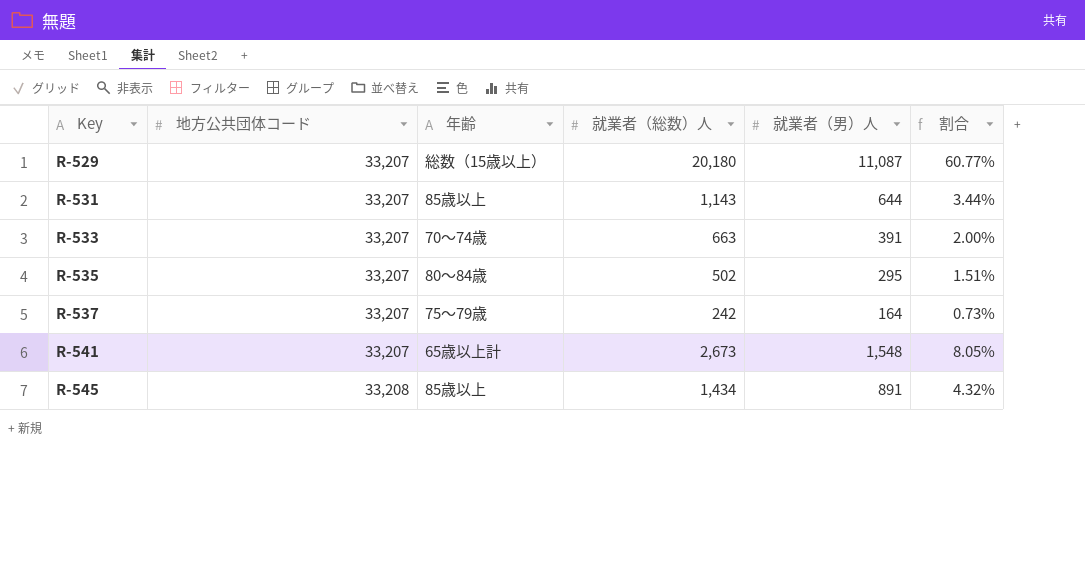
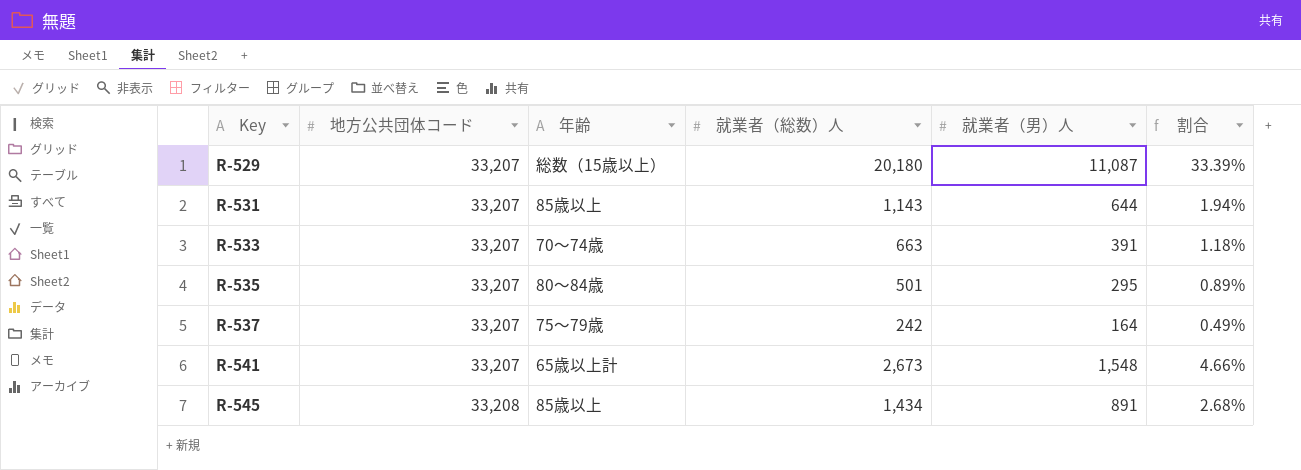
column 割合 | formula: [就業者（総数）人] / [地方公共団体コード] -> [就業者（男）人] / [地方公共団体コード]
R-535 | 就業者（総数）人: 502 -> 501

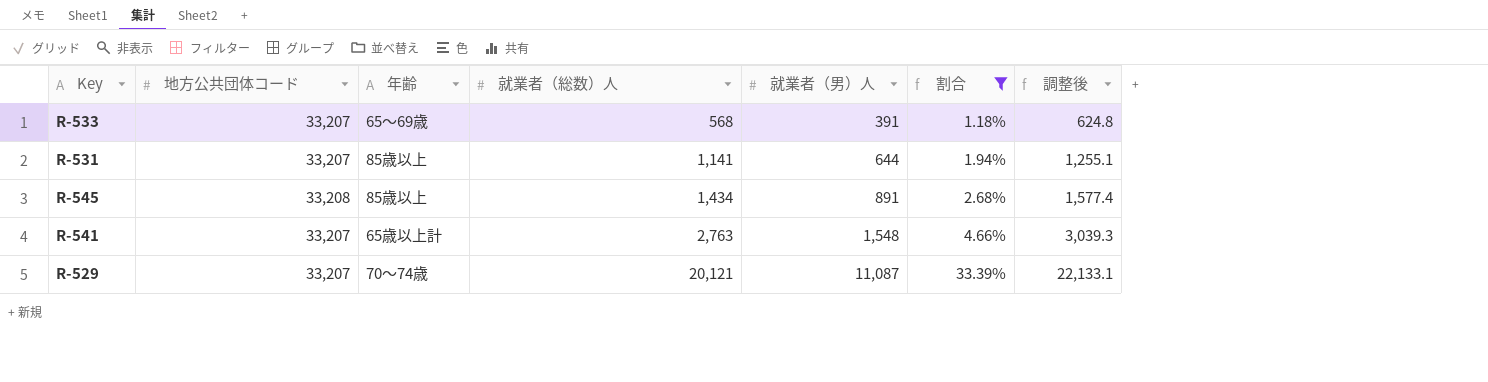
filter: none -> 割合 >= 1.18%
row order: Key ascending -> 就業者（総数）人 ascending
column 調整後 | formula: none -> [就業者（総数）人] * 1.1
R-533 | 年齢: 70～74歳 -> 65～69歳
R-533 | 就業者（総数）人: 663 -> 568
R-531 | 就業者（総数）人: 1,143 -> 1,141
R-541 | 就業者（総数）人: 2,673 -> 2,763
R-529 | 年齢: 総数（15歳以上） -> 70～74歳
R-529 | 就業者（総数）人: 20,180 -> 20,121

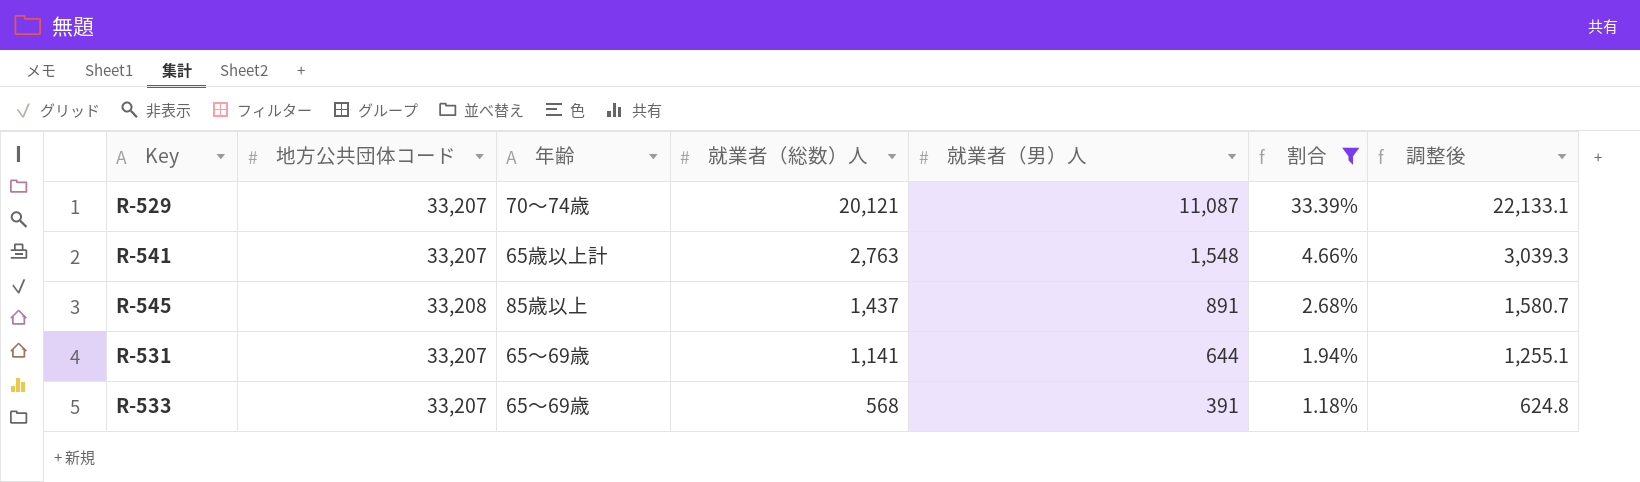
row order: 就業者（総数）人 ascending -> 就業者（総数）人 descending
R-545 | 就業者（総数）人: 1,434 -> 1,437
R-545 | 調整後: 1,577.4 -> 1,580.7
R-531 | 年齢: 85歳以上 -> 65～69歳

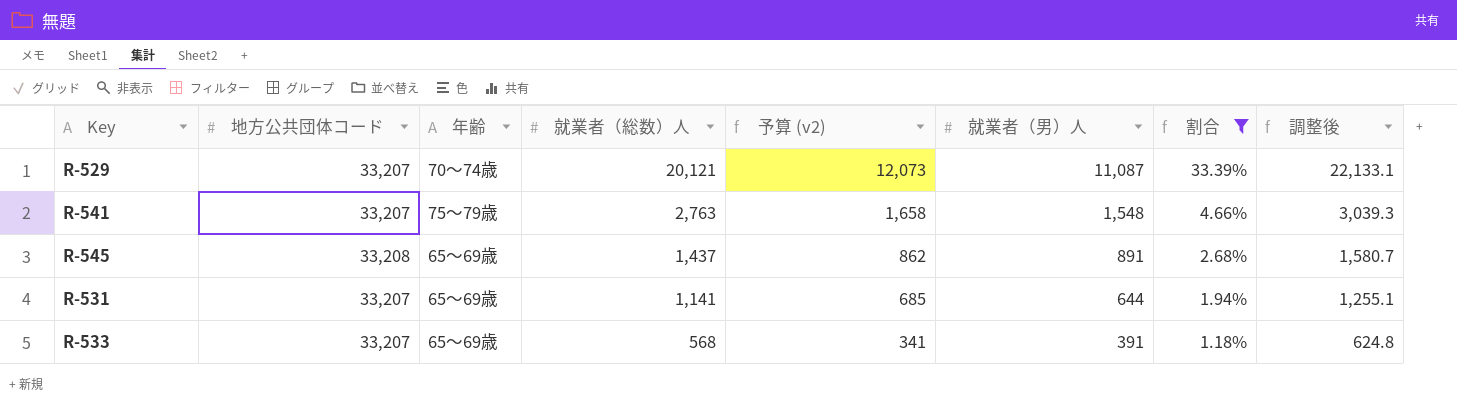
column 予算 (v2) | formula: none -> [就業者（総数）人] * 0.6
R-541 | 年齢: 65歳以上計 -> 75～79歳
R-545 | 年齢: 85歳以上 -> 65～69歳

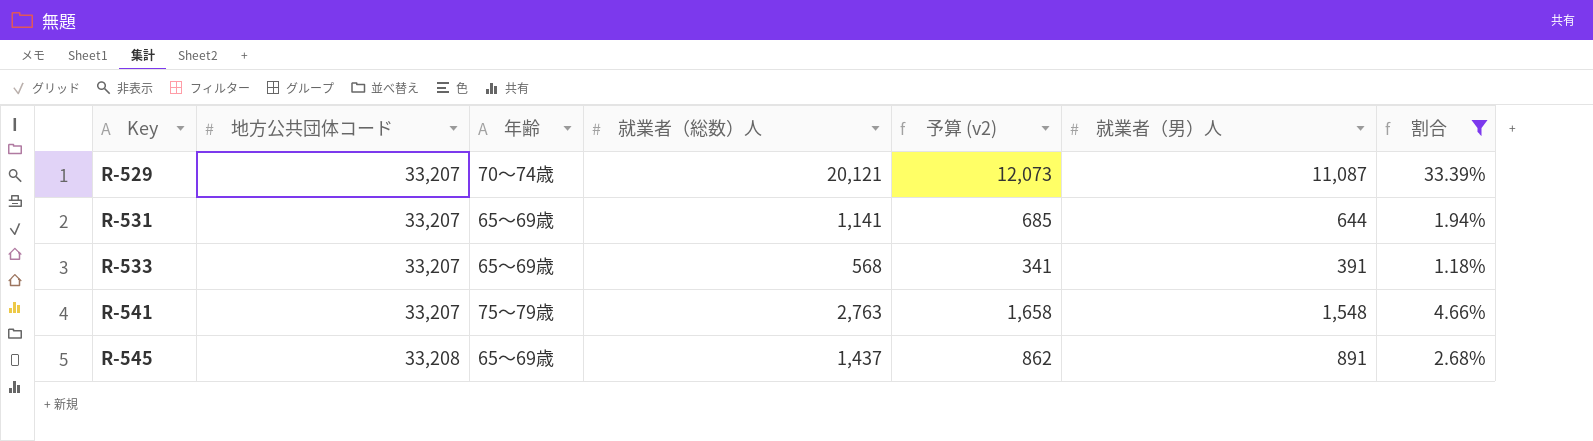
row order: 就業者（総数）人 descending -> Key ascending
column 調整後 | formula: [就業者（総数）人] * 1.1 -> none

